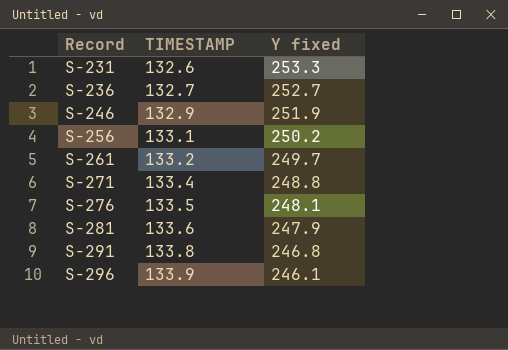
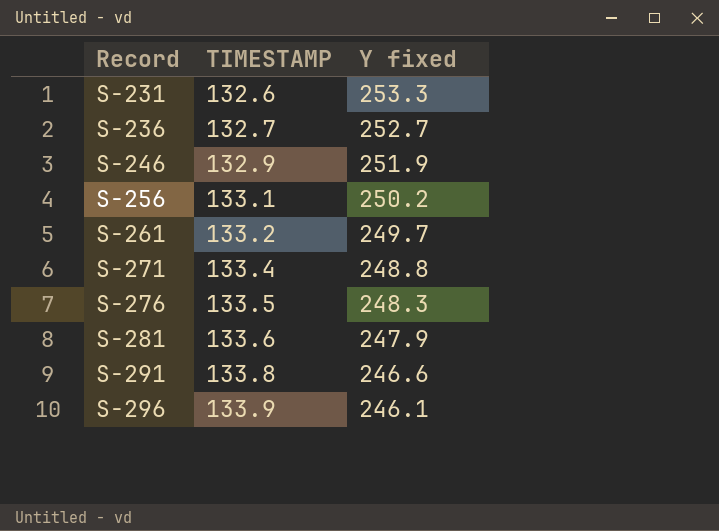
S-276 | Y fixed: 248.1 -> 248.3
S-291 | Y fixed: 246.8 -> 246.6

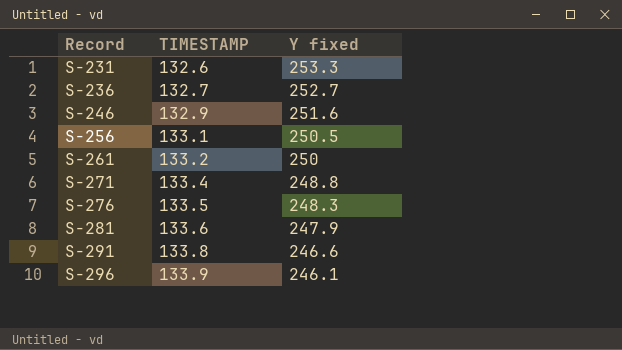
S-246 | Y fixed: 251.9 -> 251.6
S-256 | Y fixed: 250.2 -> 250.5
S-261 | Y fixed: 249.7 -> 250

